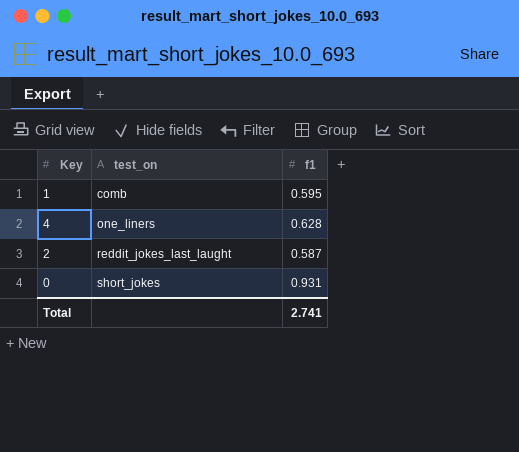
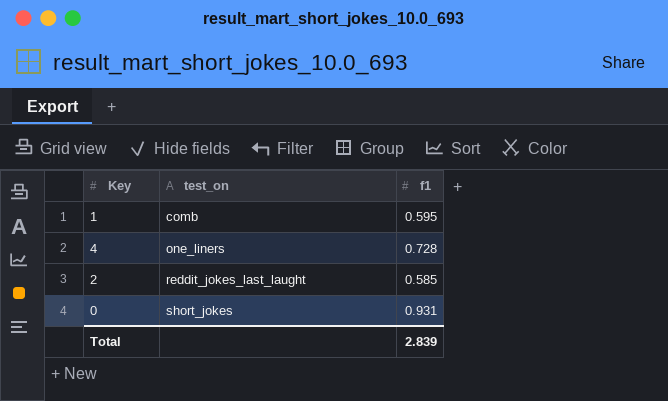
4 | f1: 0.628 -> 0.728
2 | f1: 0.587 -> 0.585
Total | f1: 2.741 -> 2.839

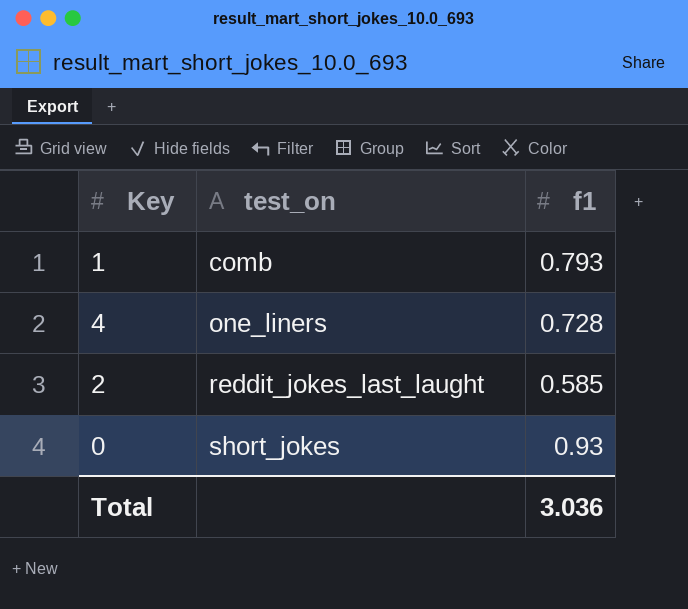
1 | f1: 0.595 -> 0.793
0 | f1: 0.931 -> 0.93
Total | f1: 2.839 -> 3.036

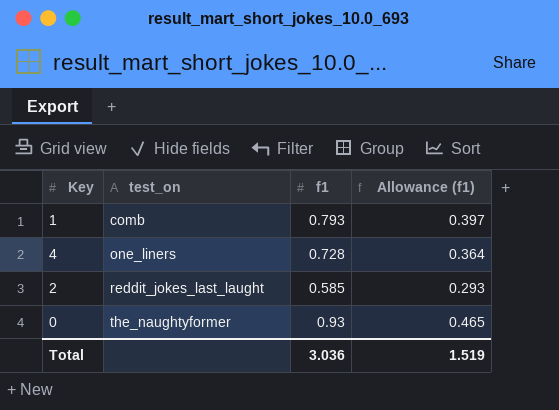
column Allowance (f1) | formula: none -> [f1] * 0.5
0 | test_on: short_jokes -> the_naughtyformer

